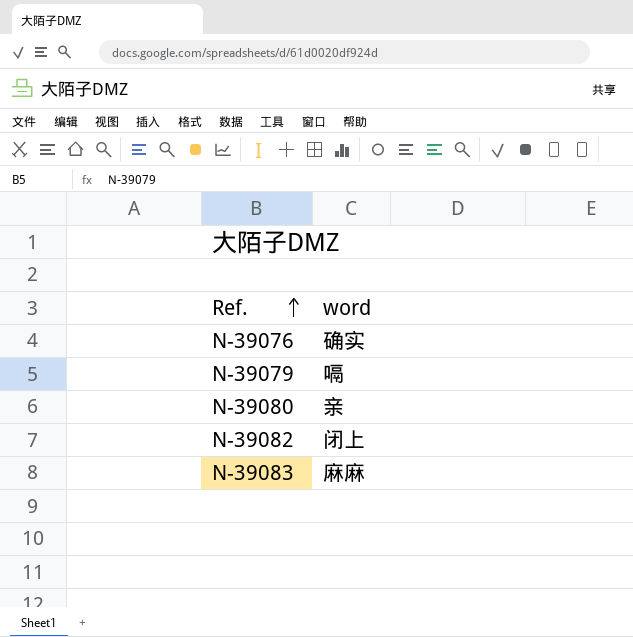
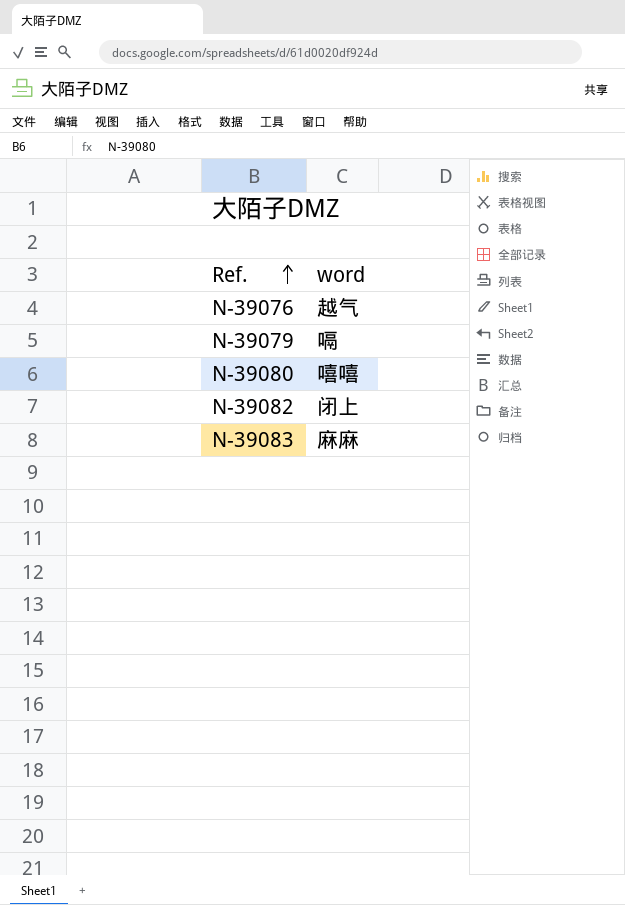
N-39076 | word: 确实 -> 越气
N-39080 | word: 亲 -> 嘻嘻

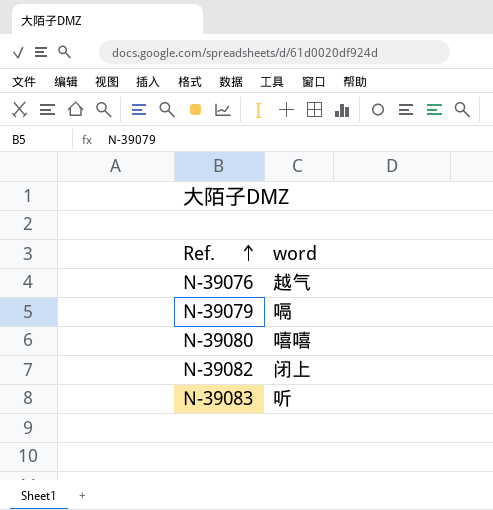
N-39083 | word: 麻麻 -> 听

